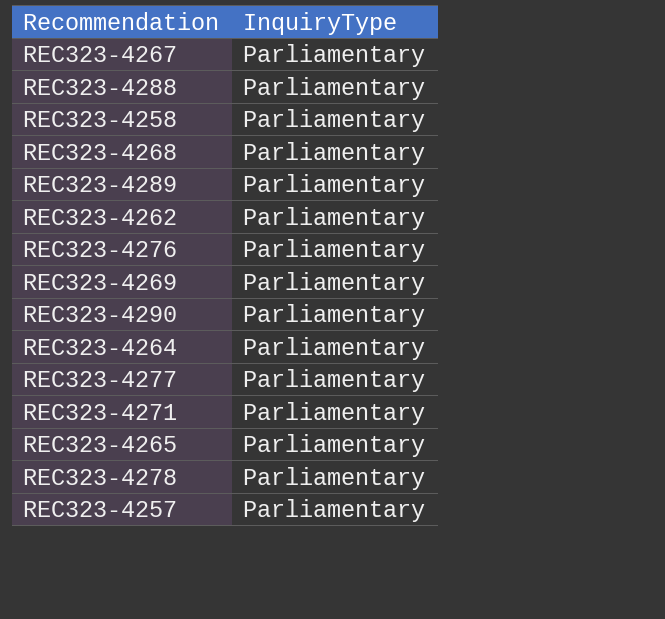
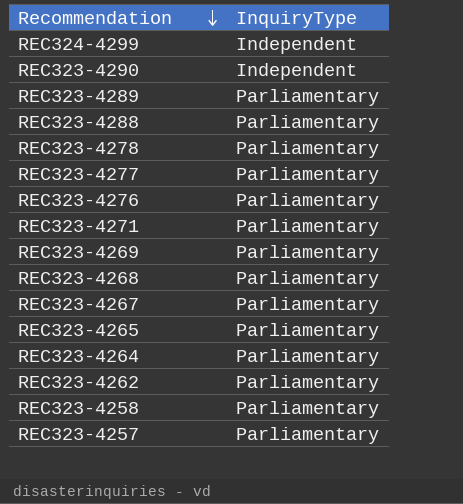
row order: none -> Recommendation descending
row REC324-4299: none -> Independent
REC323-4290 | InquiryType: Parliamentary -> Independent

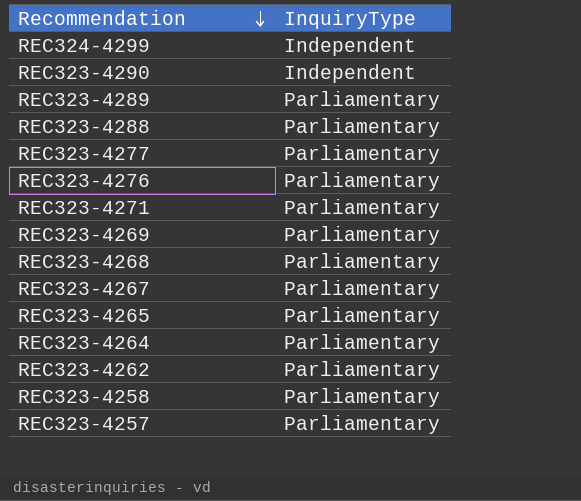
row REC323-4278: Parliamentary -> none

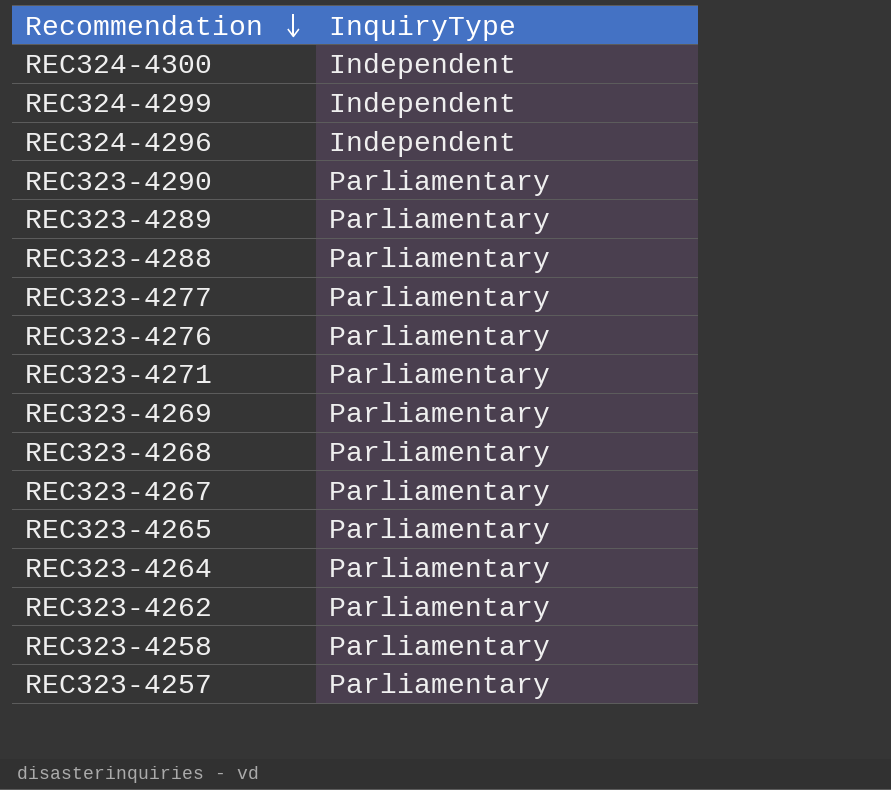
row REC324-4300: none -> Independent
row REC324-4296: none -> Independent
REC323-4290 | InquiryType: Independent -> Parliamentary

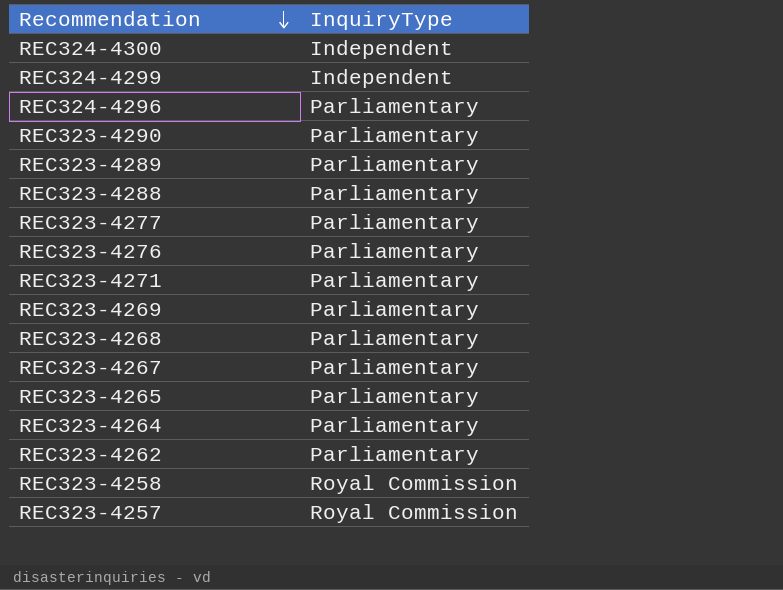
REC324-4296 | InquiryType: Independent -> Parliamentary
REC323-4258 | InquiryType: Parliamentary -> Royal Commission
REC323-4257 | InquiryType: Parliamentary -> Royal Commission

